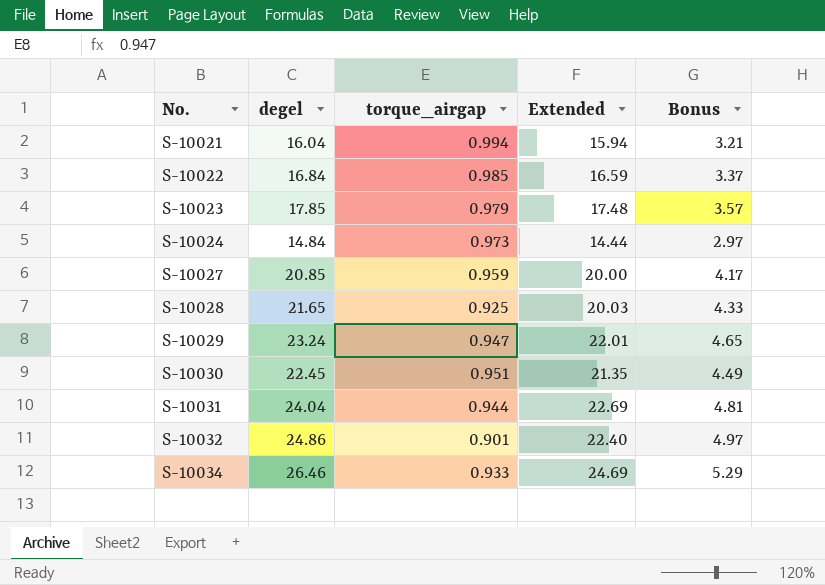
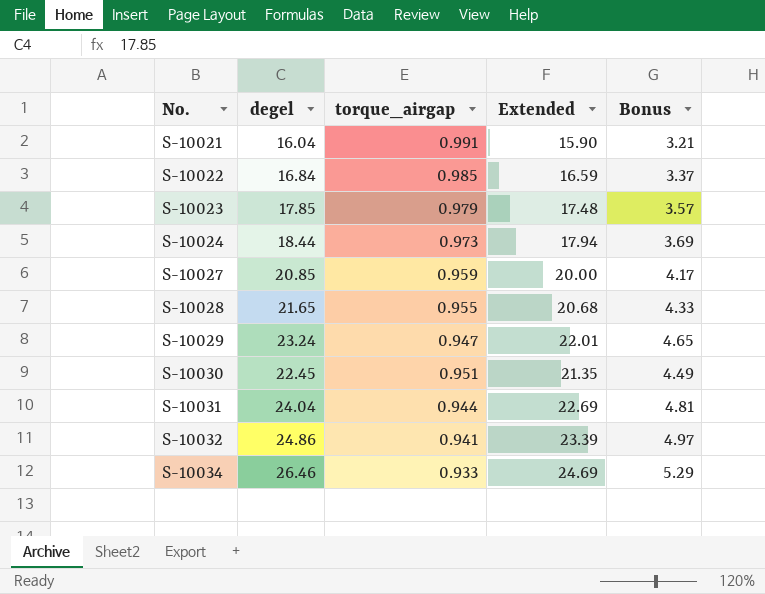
S-10021 | torque_airgap: 0.994 -> 0.991
S-10021 | Extended: 15.94 -> 15.90
S-10024 | degel: 14.84 -> 18.44
S-10024 | Extended: 14.44 -> 17.94
S-10024 | Bonus: 2.97 -> 3.69
S-10028 | torque_airgap: 0.925 -> 0.955
S-10028 | Extended: 20.03 -> 20.68
S-10032 | torque_airgap: 0.901 -> 0.941
S-10032 | Extended: 22.40 -> 23.39

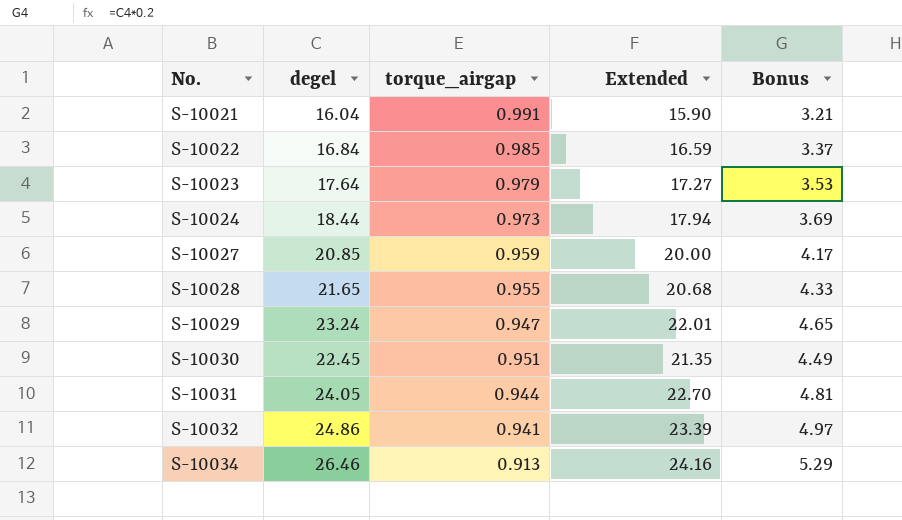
S-10023 | degel: 17.85 -> 17.64
S-10023 | Extended: 17.48 -> 17.27
S-10023 | Bonus: 3.57 -> 3.53
S-10031 | degel: 24.04 -> 24.05
S-10031 | Extended: 22.69 -> 22.70
S-10034 | torque_airgap: 0.933 -> 0.913
S-10034 | Extended: 24.69 -> 24.16

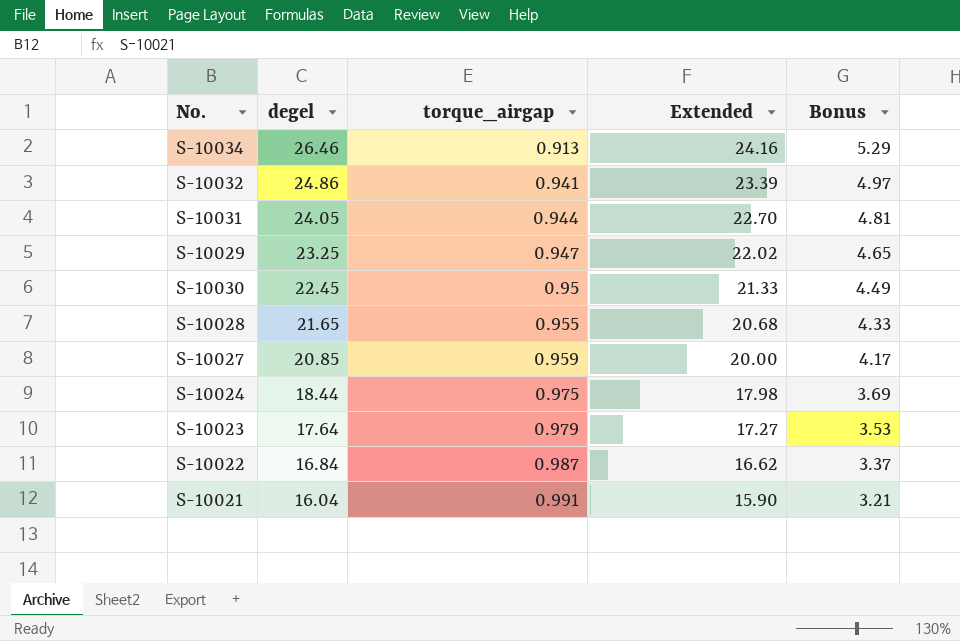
row order: No. ascending -> degel descending
S-10029 | degel: 23.24 -> 23.25
S-10029 | Extended: 22.01 -> 22.02
S-10030 | torque_airgap: 0.951 -> 0.95
S-10030 | Extended: 21.35 -> 21.33
S-10024 | torque_airgap: 0.973 -> 0.975
S-10024 | Extended: 17.94 -> 17.98
S-10022 | torque_airgap: 0.985 -> 0.987
S-10022 | Extended: 16.59 -> 16.62

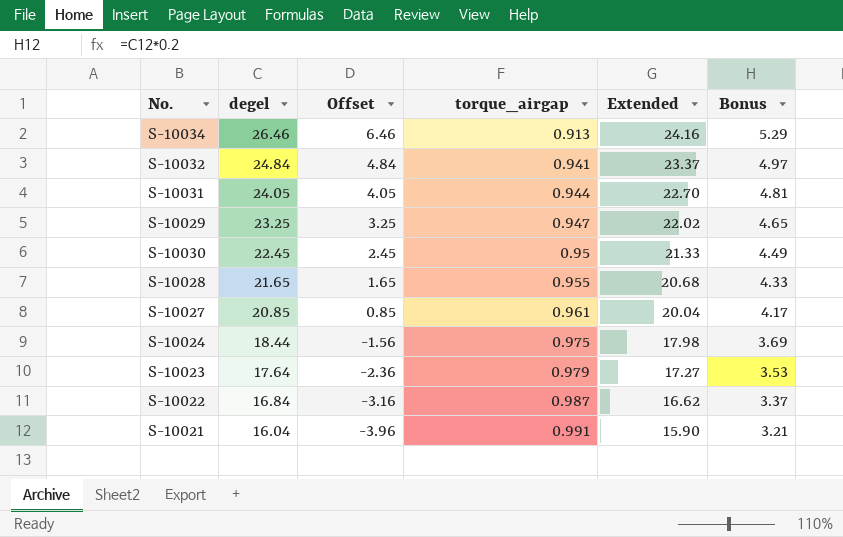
column Offset | formula: none -> [degel] - 20
S-10032 | degel: 24.86 -> 24.84
S-10032 | Extended: 23.39 -> 23.37
S-10027 | torque_airgap: 0.959 -> 0.961
S-10027 | Extended: 20.00 -> 20.04

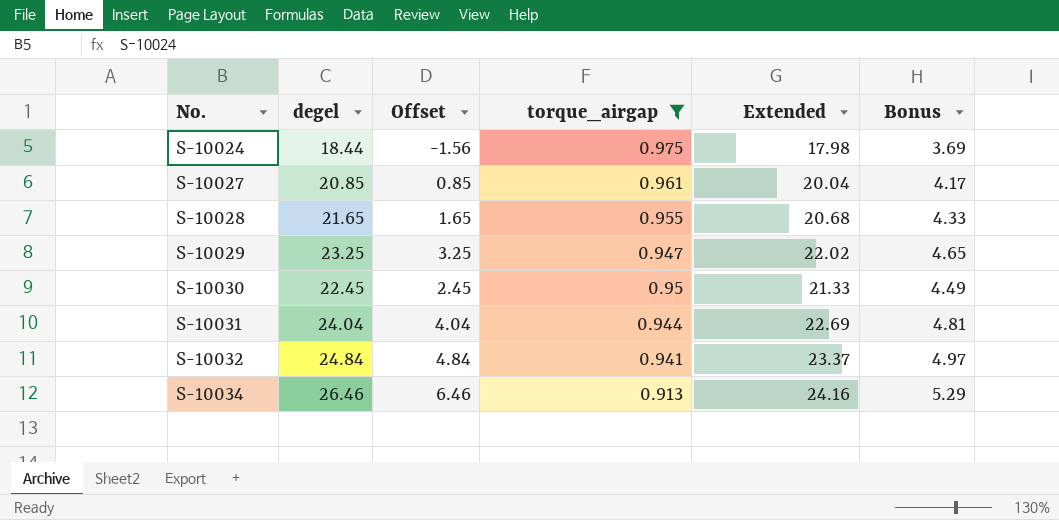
filter: none -> torque_airgap <= 0.975
row order: degel descending -> No. ascending
S-10031 | degel: 24.05 -> 24.04
S-10031 | Offset: 4.05 -> 4.04
S-10031 | Extended: 22.70 -> 22.69

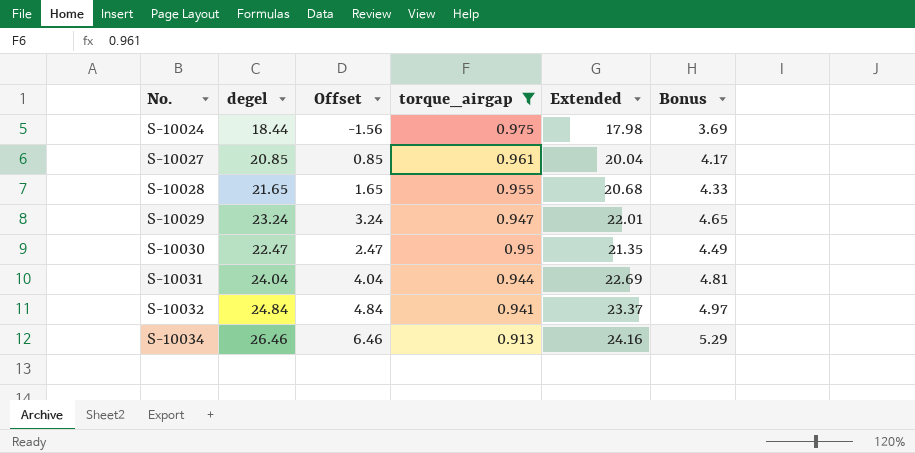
S-10029 | degel: 23.25 -> 23.24
S-10029 | Offset: 3.25 -> 3.24
S-10029 | Extended: 22.02 -> 22.01
S-10030 | degel: 22.45 -> 22.47
S-10030 | Offset: 2.45 -> 2.47
S-10030 | Extended: 21.33 -> 21.35

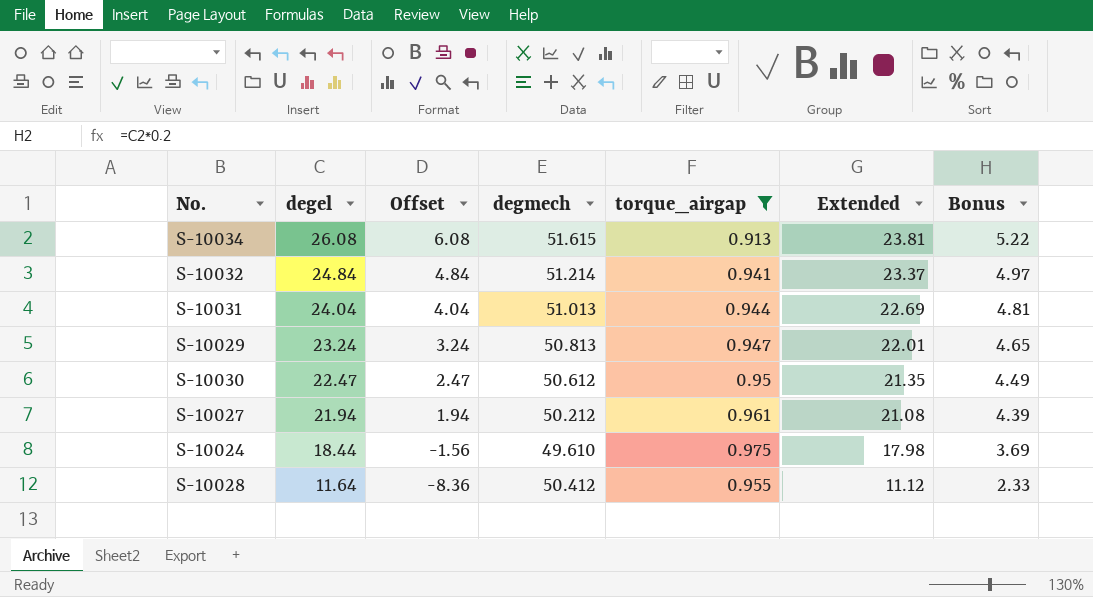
row order: No. ascending -> degel descending
column degmech | position: none -> 4
S-10034 | degel: 26.46 -> 26.08
S-10034 | Offset: 6.46 -> 6.08
S-10034 | Extended: 24.16 -> 23.81
S-10034 | Bonus: 5.29 -> 5.22
S-10027 | degel: 20.85 -> 21.94
S-10027 | Offset: 0.85 -> 1.94
S-10027 | Extended: 20.04 -> 21.08
S-10027 | Bonus: 4.17 -> 4.39
S-10028 | degel: 21.65 -> 11.64
S-10028 | Offset: 1.65 -> -8.36
S-10028 | Extended: 20.68 -> 11.12
S-10028 | Bonus: 4.33 -> 2.33

